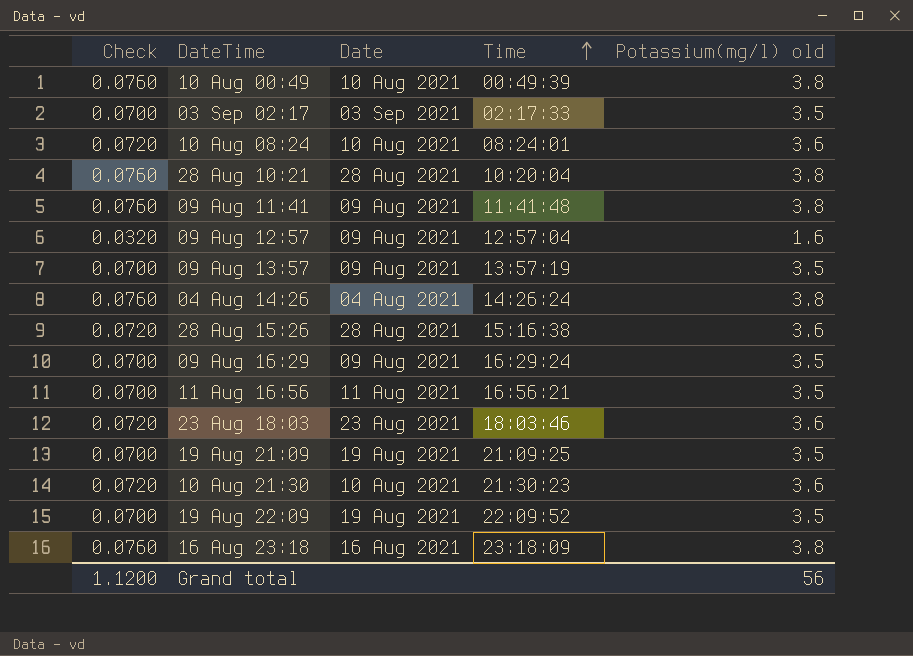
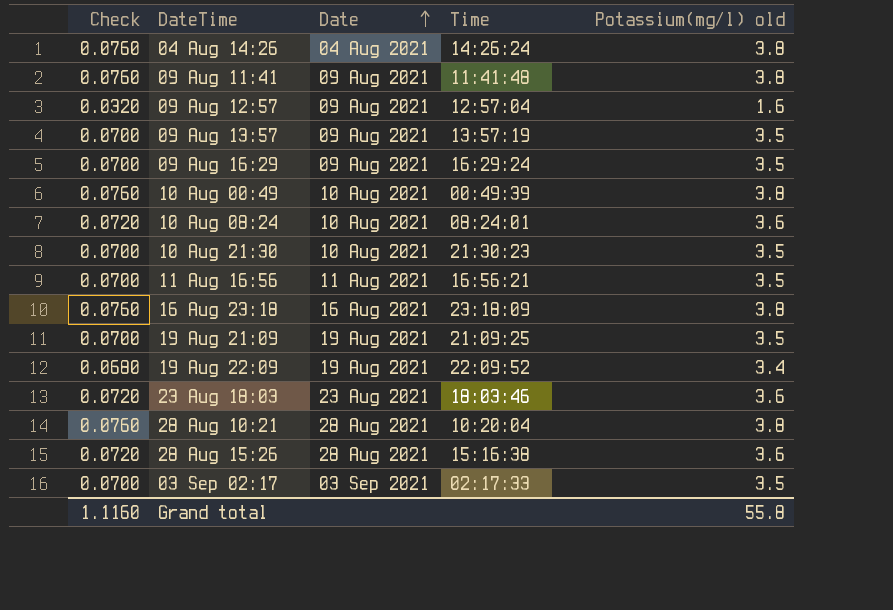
row order: Time ascending -> Date ascending
10 Aug 21:30 | Check: 0.0720 -> 0.0700
10 Aug 21:30 | Potassium(mg/l) old: 3.6 -> 3.5
19 Aug 22:09 | Check: 0.0700 -> 0.0680
19 Aug 22:09 | Potassium(mg/l) old: 3.5 -> 3.4
Grand total | Check: 1.1200 -> 1.1160
Grand total | Potassium(mg/l) old: 56 -> 55.8

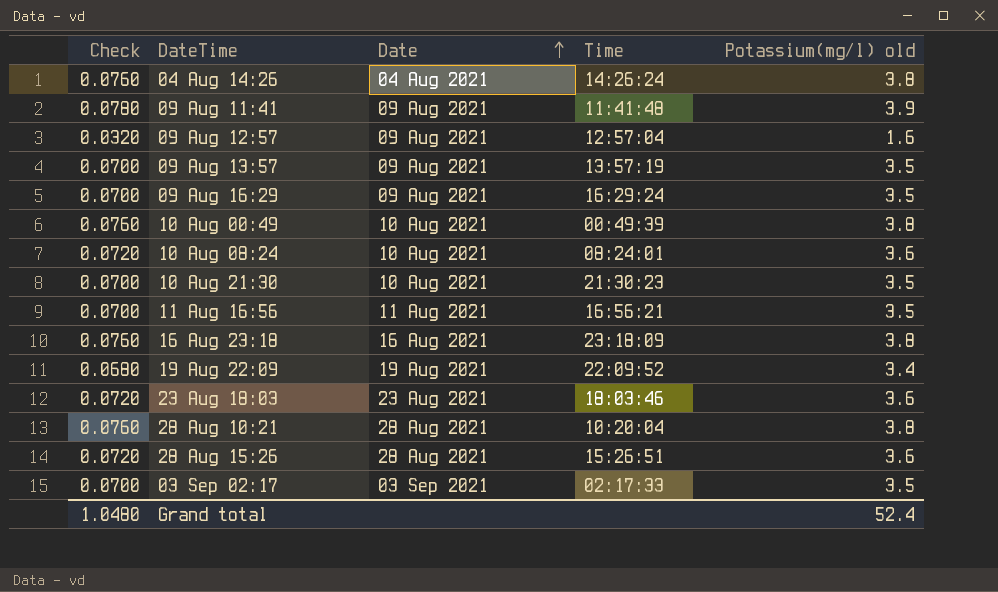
row 19 Aug 21:09: 0.0700 | 19 Aug 2021 | 21:09:25 | 3.5 -> none
09 Aug 11:41 | Check: 0.0760 -> 0.0780
09 Aug 11:41 | Potassium(mg/l) old: 3.8 -> 3.9
28 Aug 15:26 | Time: 15:16:38 -> 15:26:51
Grand total | Check: 1.1160 -> 1.0480
Grand total | Potassium(mg/l) old: 55.8 -> 52.4

